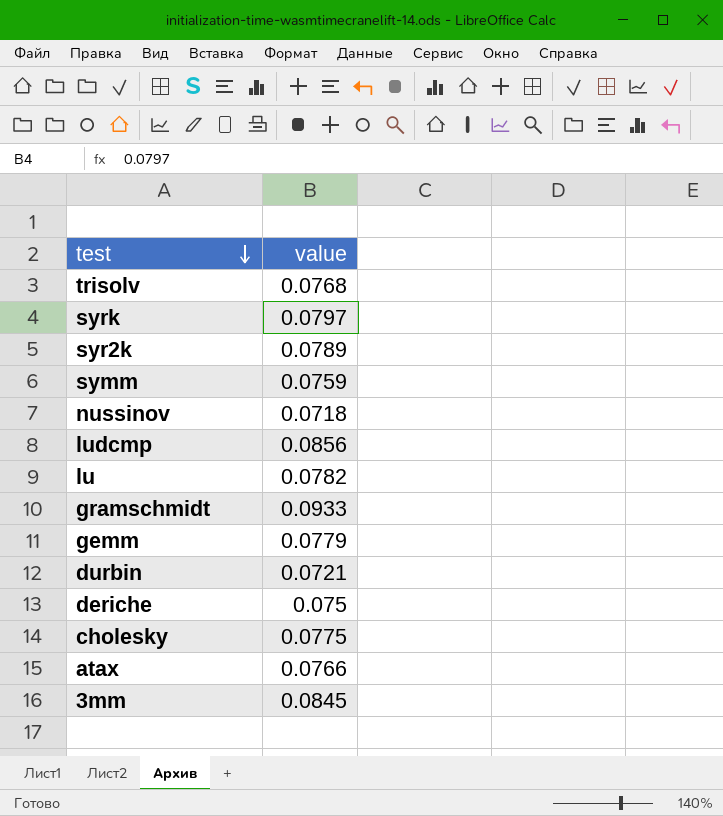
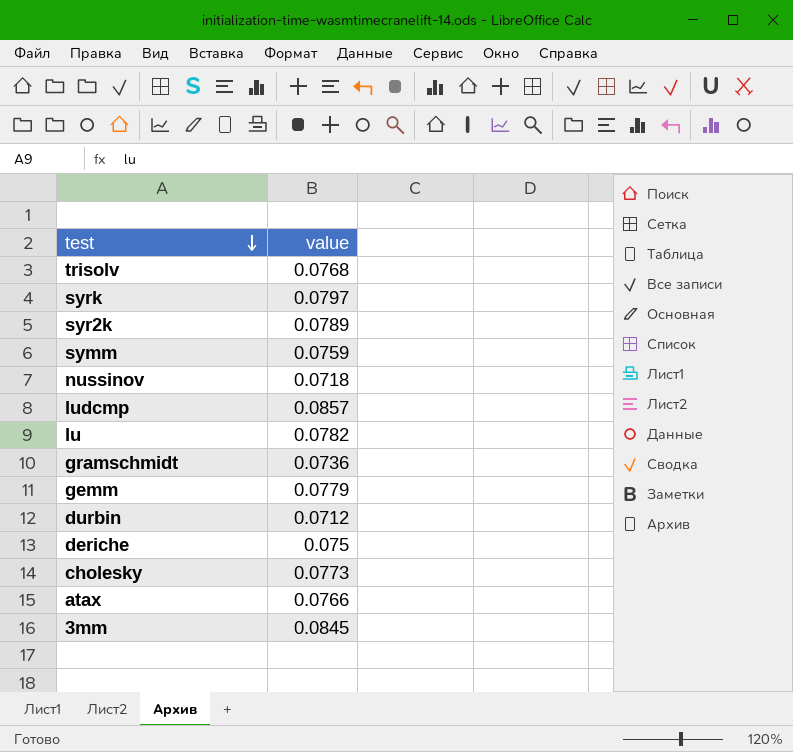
ludcmp | value: 0.0856 -> 0.0857
gramschmidt | value: 0.0933 -> 0.0736
durbin | value: 0.0721 -> 0.0712
cholesky | value: 0.0775 -> 0.0773

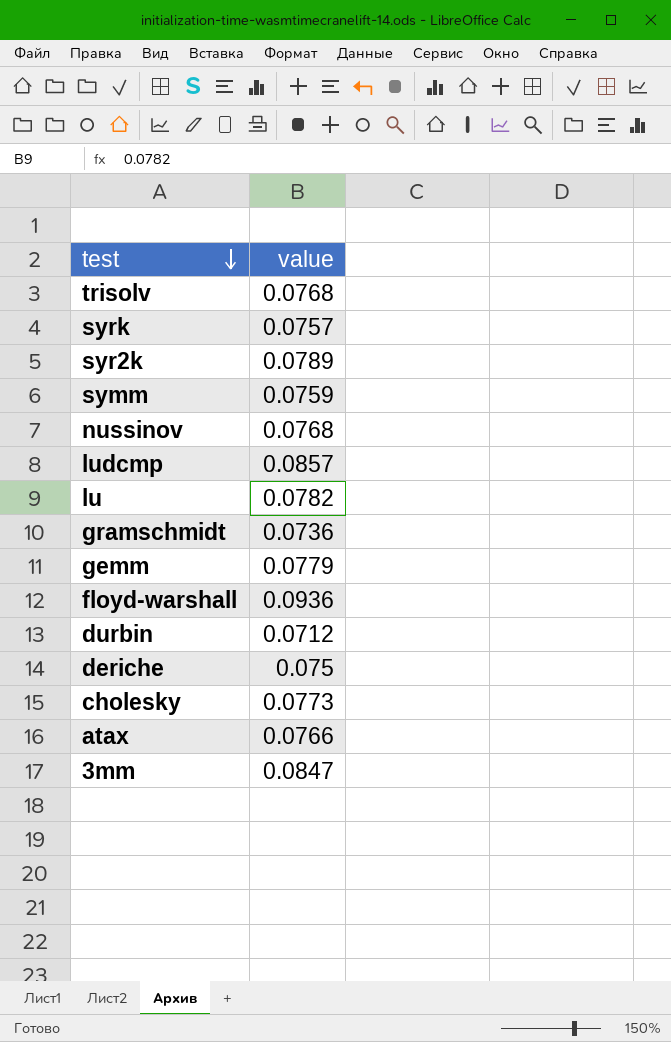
syrk | value: 0.0797 -> 0.0757
nussinov | value: 0.0718 -> 0.0768
row floyd-warshall: none -> 0.0936
3mm | value: 0.0845 -> 0.0847

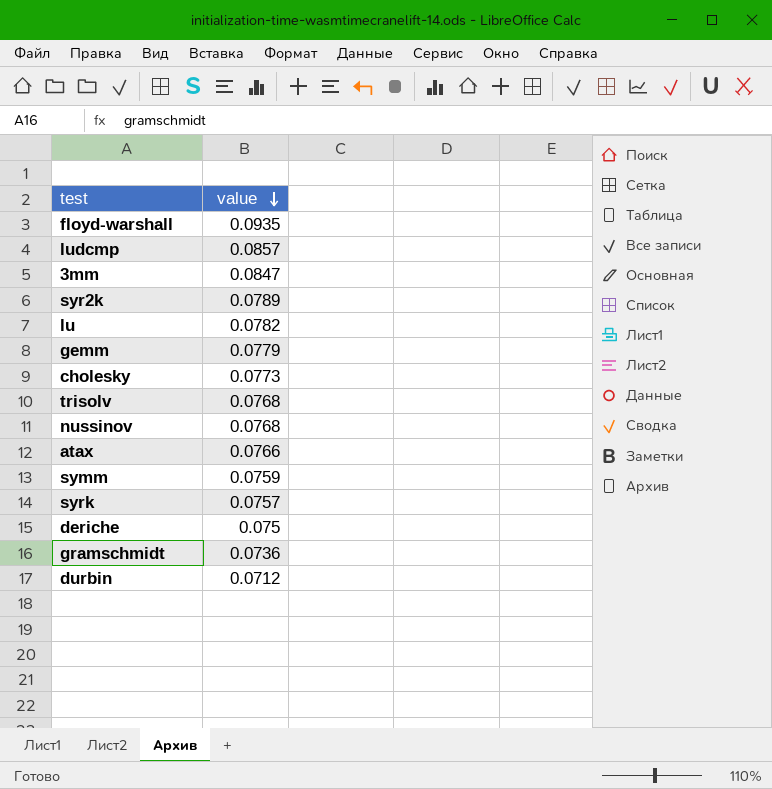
row order: test descending -> value descending
floyd-warshall | value: 0.0936 -> 0.0935

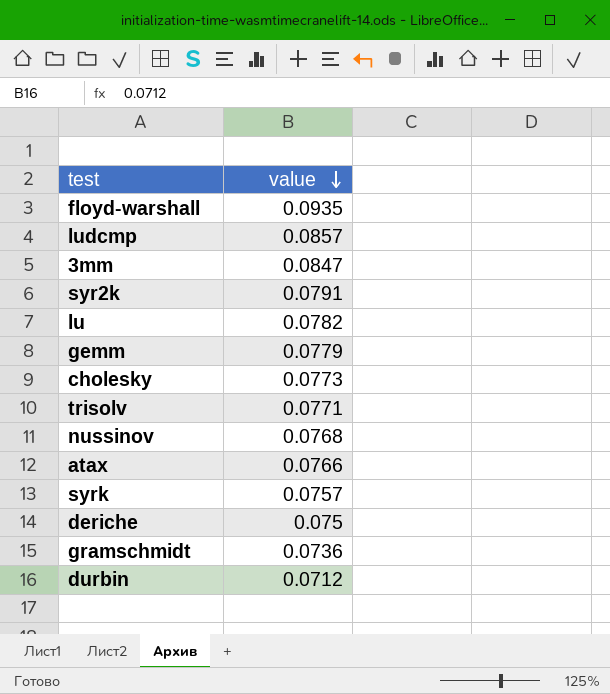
row symm: 0.0759 -> none
syr2k | value: 0.0789 -> 0.0791
trisolv | value: 0.0768 -> 0.0771

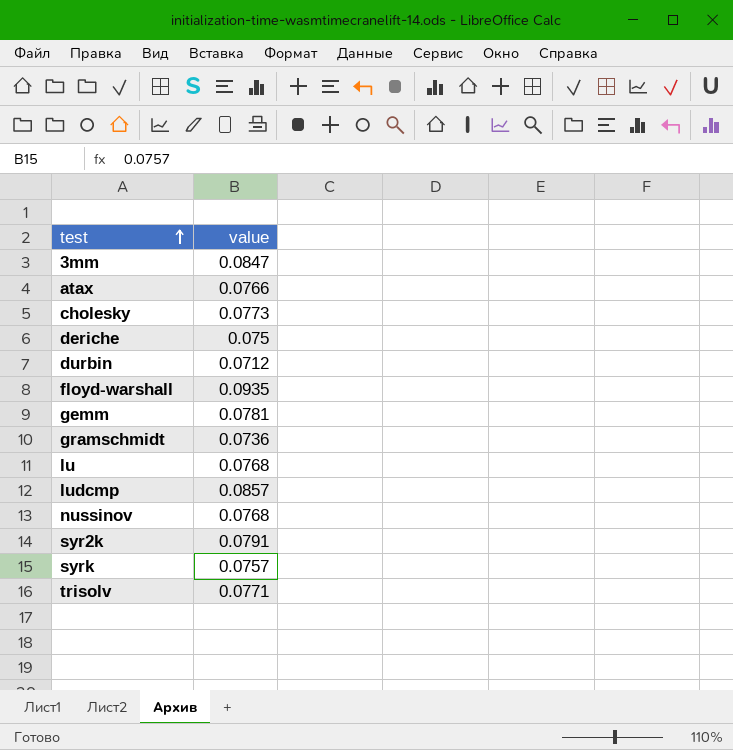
row order: value descending -> test ascending
gemm | value: 0.0779 -> 0.0781
lu | value: 0.0782 -> 0.0768

